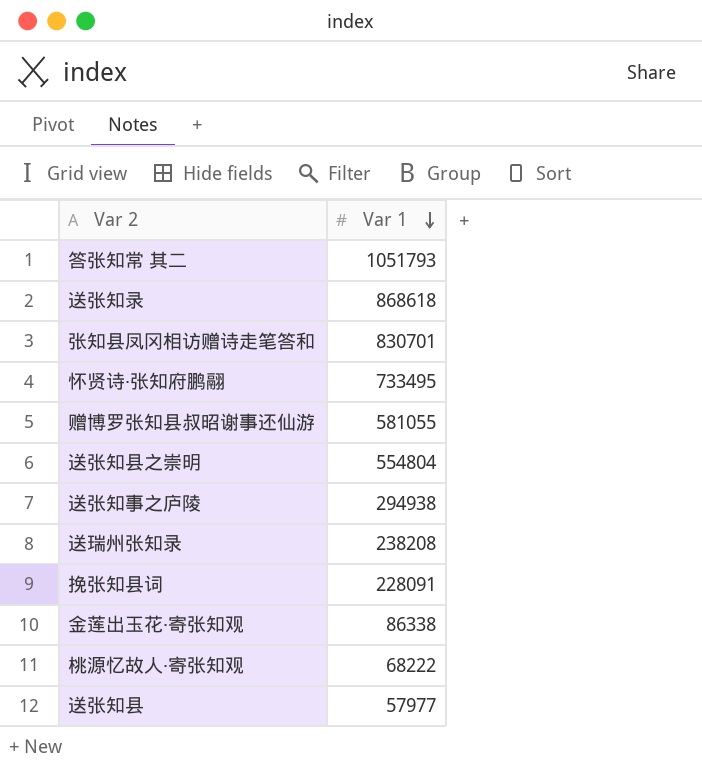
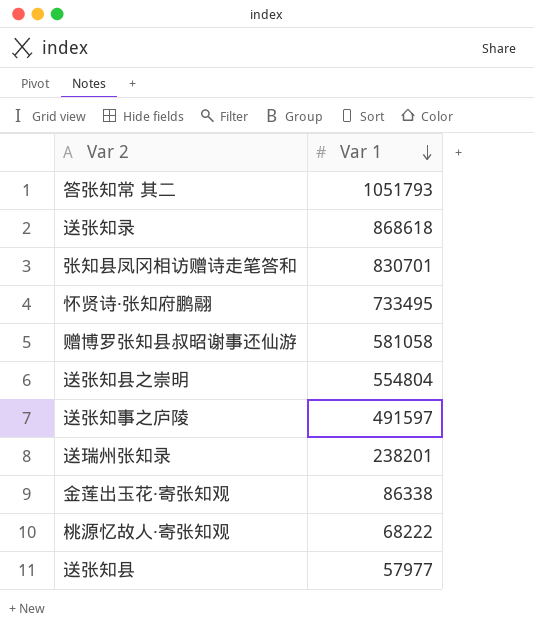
row 挽张知县词: 228091 -> none
赠博罗张知县叔昭谢事还仙游 | Var 1: 581055 -> 581058
送张知事之庐陵 | Var 1: 294938 -> 491597
送瑞州张知录 | Var 1: 238208 -> 238201

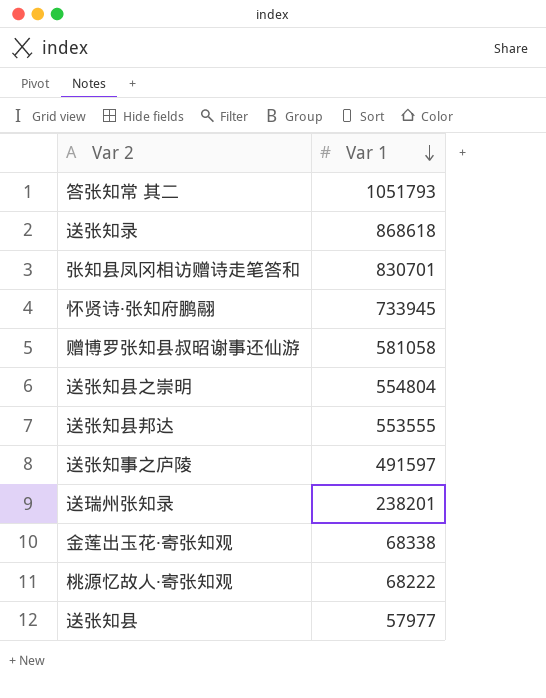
怀贤诗·张知府鹏翮 | Var 1: 733495 -> 733945
row 送张知县邦达: none -> 553555
金莲出玉花·寄张知观 | Var 1: 86338 -> 68338

